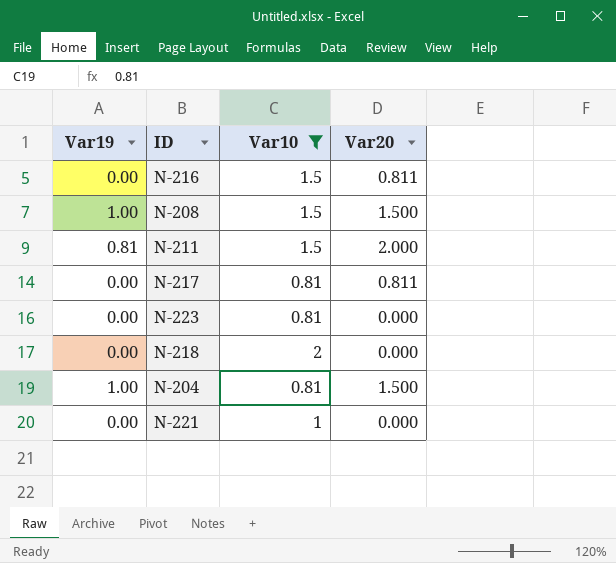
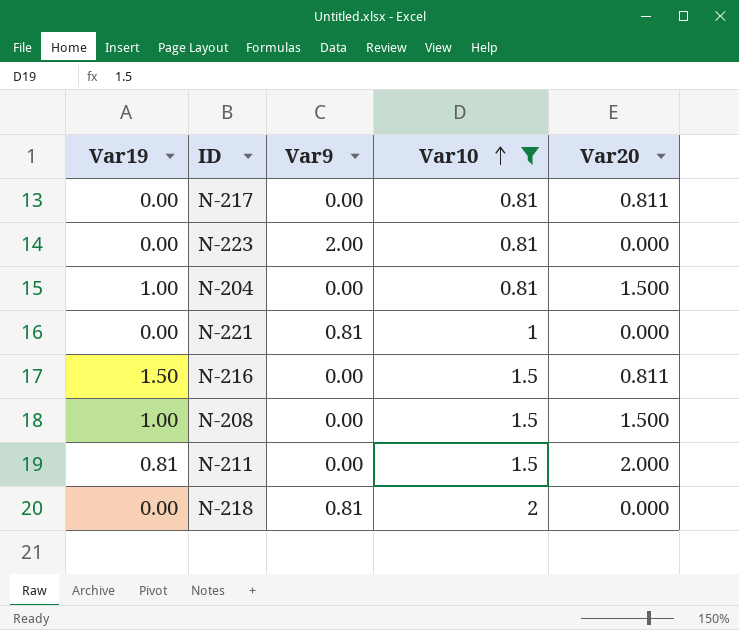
row order: none -> Var10 ascending
column Var9 | position: none -> 3
N-216 | Var19: 0.00 -> 1.50

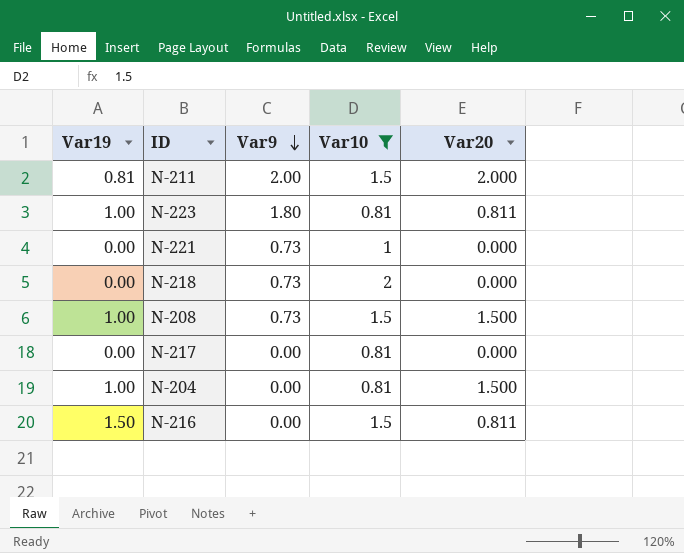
row order: Var10 ascending -> Var9 descending
N-211 | Var9: 0.00 -> 2.00
N-223 | Var19: 0.00 -> 1.00
N-223 | Var9: 2.00 -> 1.80
N-223 | Var20: 0.000 -> 0.811
N-221 | Var9: 0.81 -> 0.73
N-218 | Var9: 0.81 -> 0.73
N-208 | Var9: 0.00 -> 0.73
N-217 | Var20: 0.811 -> 0.000

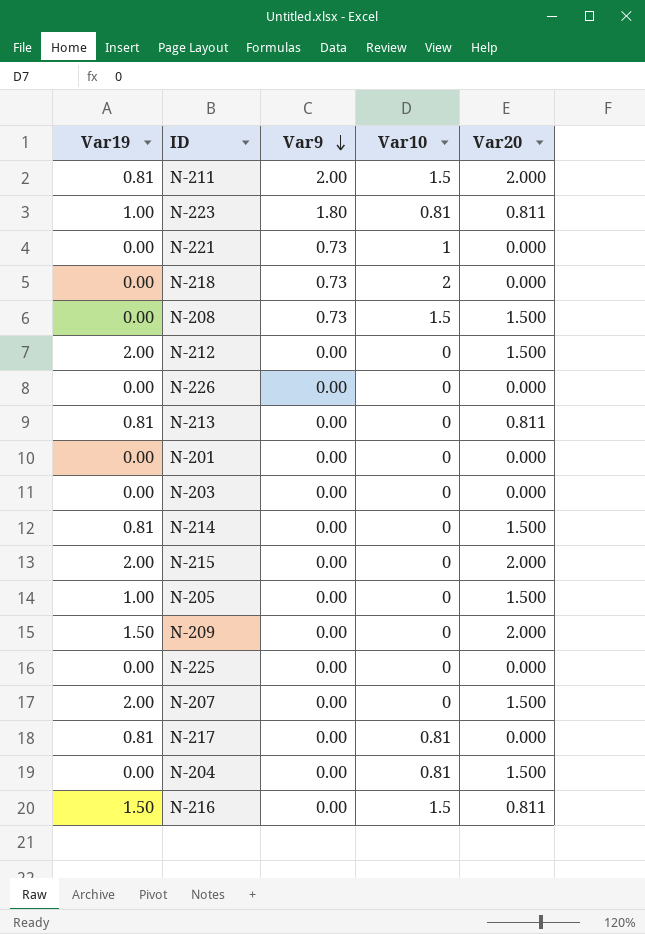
filter: Var10 != 0 -> none
N-208 | Var19: 1.00 -> 0.00
N-217 | Var19: 0.00 -> 0.81
N-204 | Var19: 1.00 -> 0.00

